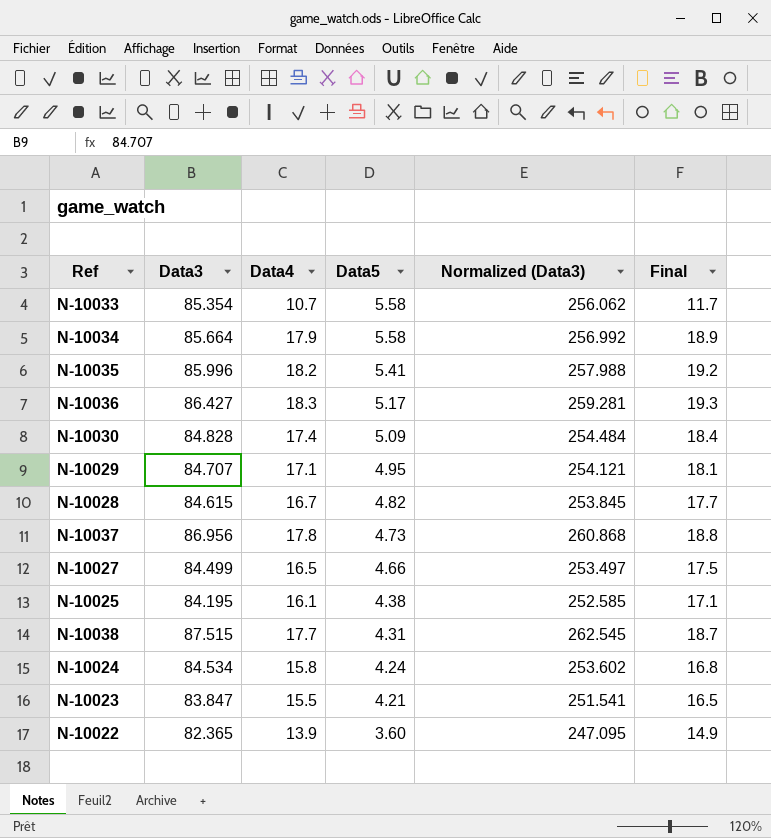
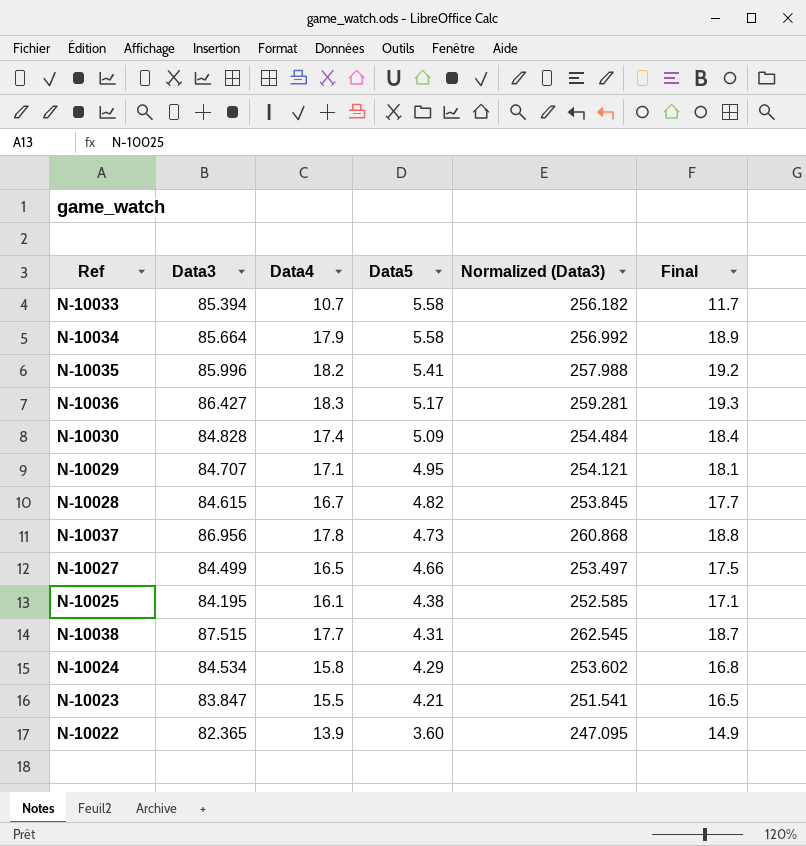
N-10033 | Data3: 85.354 -> 85.394
N-10033 | Normalized (Data3): 256.062 -> 256.182
N-10024 | Data5: 4.24 -> 4.29

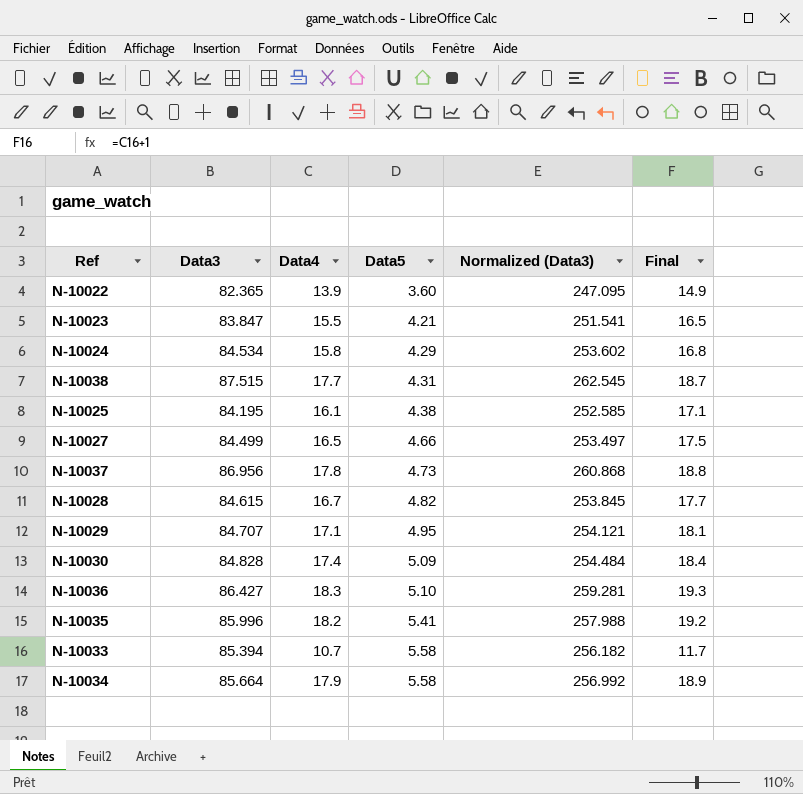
row order: Data5 descending -> Data5 ascending
N-10036 | Data5: 5.17 -> 5.10

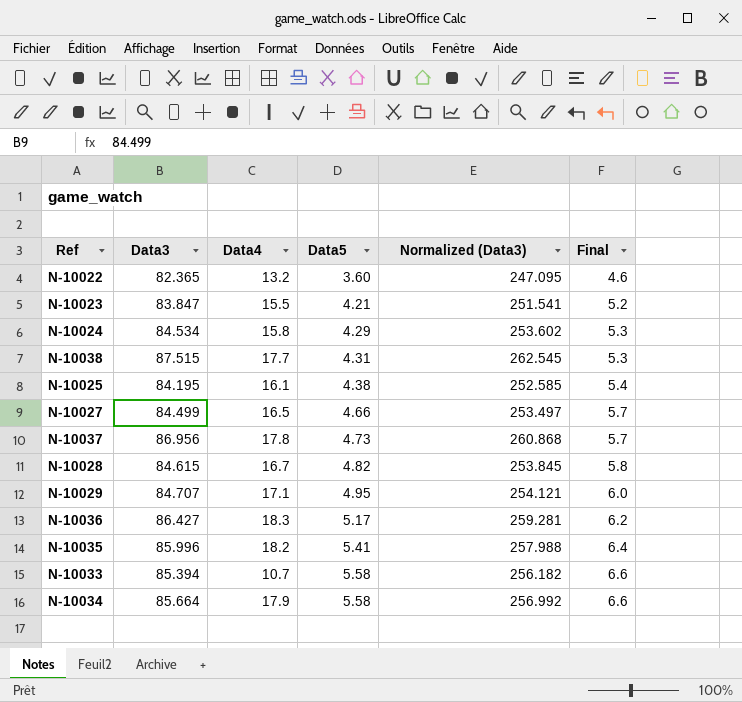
column Final | formula: [Data4] + 1 -> [Data5] + 1
row N-10030: 84.828 | 17.4 | 5.09 | 254.484 | 18.4 -> none
N-10022 | Data4: 13.9 -> 13.2
N-10036 | Data5: 5.10 -> 5.17

